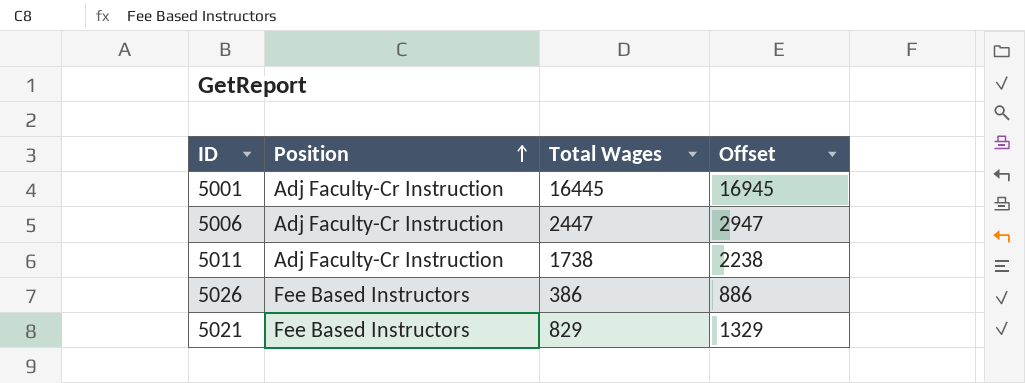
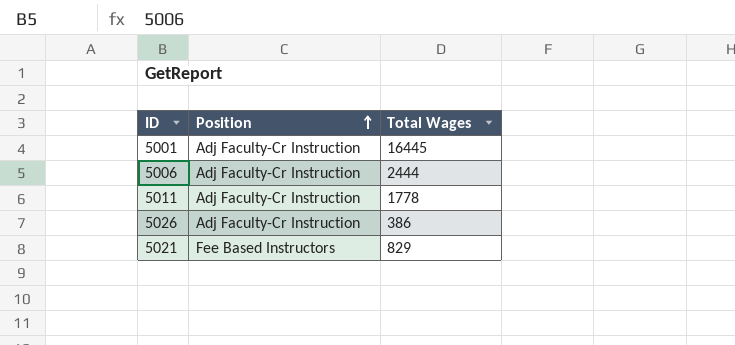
column Offset | formula: [Total Wages] + 500 -> none
5006 | Total Wages: 2447 -> 2444
5011 | Total Wages: 1738 -> 1778
5026 | Position: Fee Based Instructors -> Adj Faculty-Cr Instruction

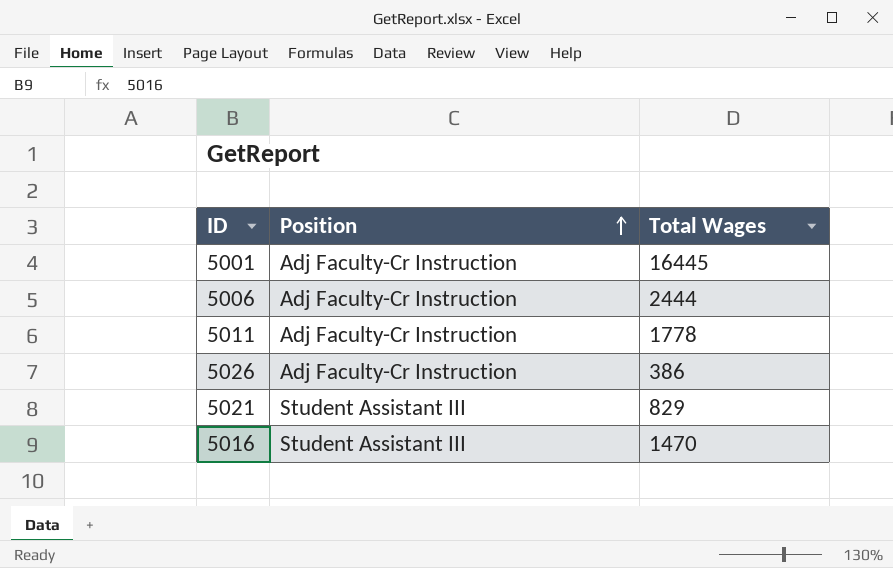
5021 | Position: Fee Based Instructors -> Student Assistant III
row 5016: none -> Student Assistant III | 1470

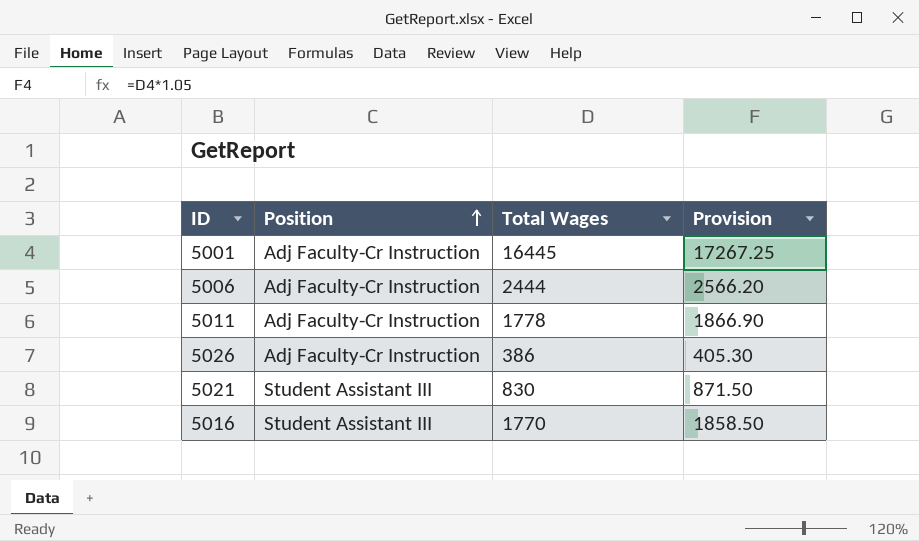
column Provision | formula: none -> [Total Wages] * 1.05
5021 | Total Wages: 829 -> 830
5016 | Total Wages: 1470 -> 1770

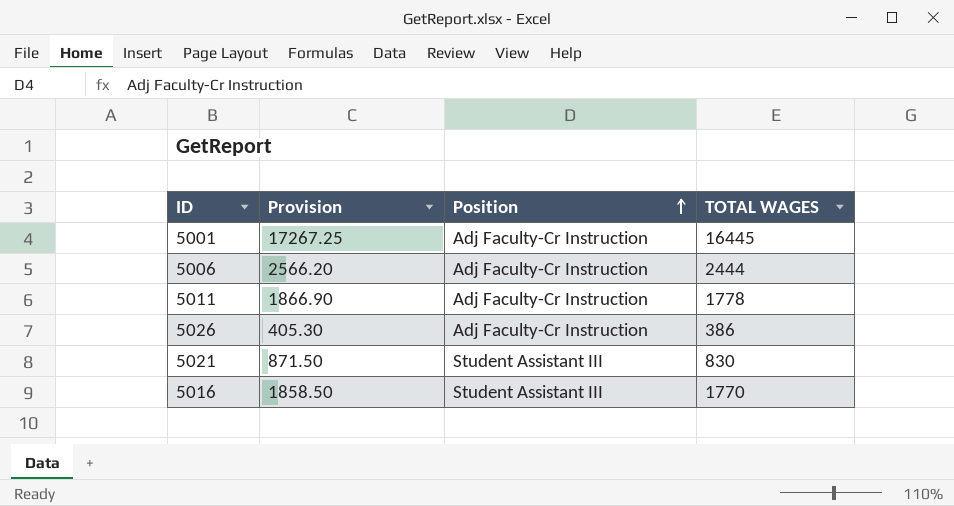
column Provision | position: 4 -> 2
column name: Total Wages -> TOTAL WAGES

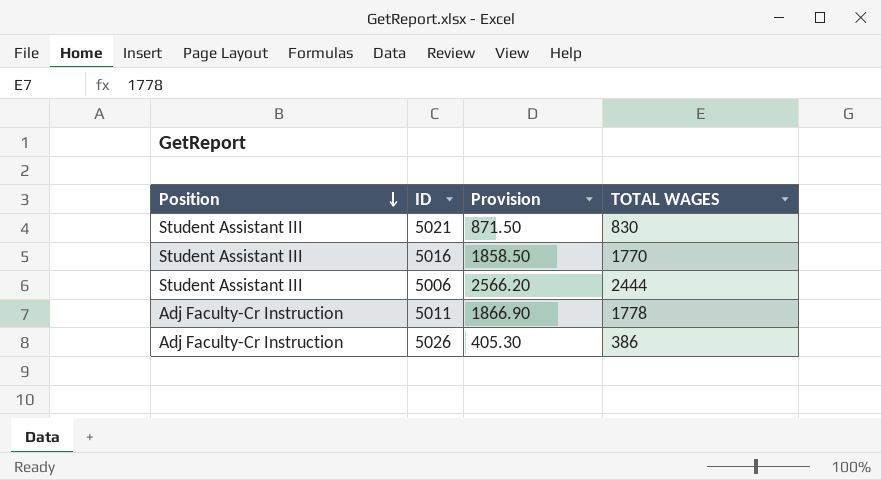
row order: Position ascending -> Position descending
column Position | position: 3 -> 1
row 5001: 17267.25 | Adj Faculty-Cr Instruction | 16445 -> none
5006 | Position: Adj Faculty-Cr Instruction -> Student Assistant III

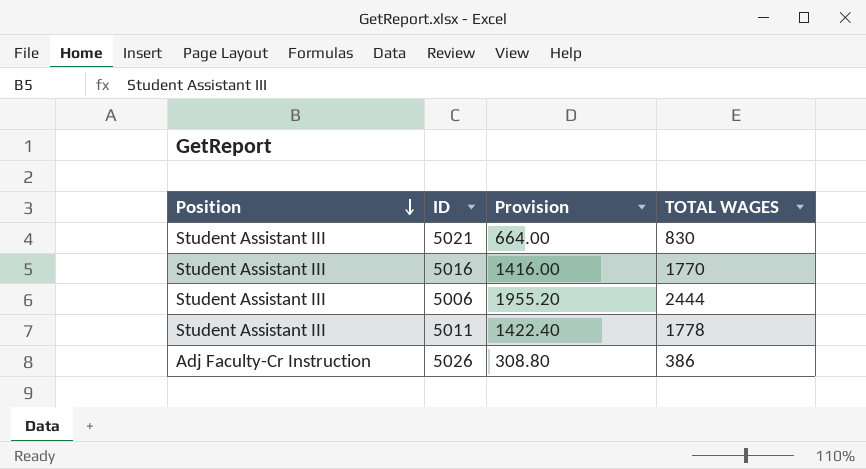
column Provision | formula: [TOTAL WAGES] * 1.05 -> [TOTAL WAGES] * 0.8
5011 | Position: Adj Faculty-Cr Instruction -> Student Assistant III

